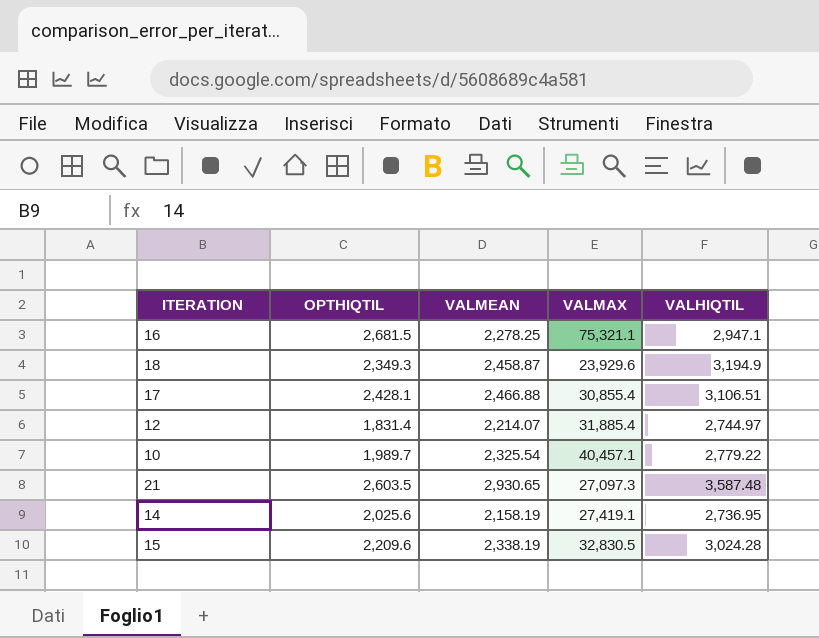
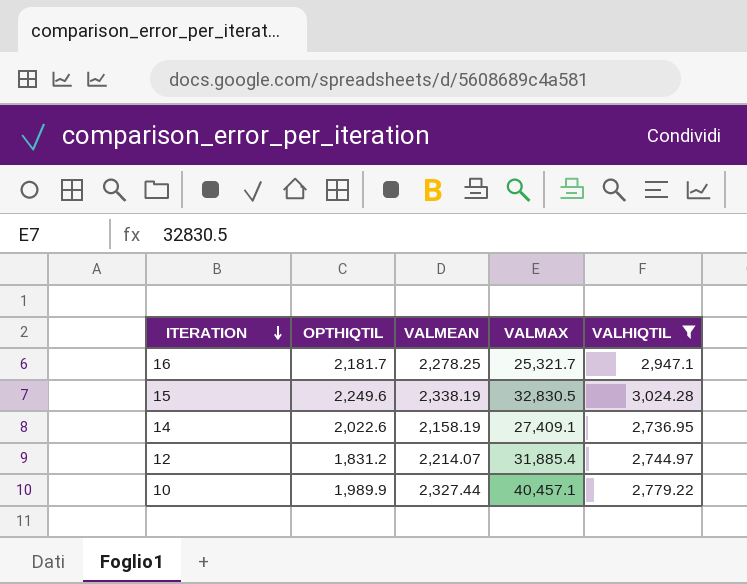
filter: none -> VALHIQTIL <= 3,024.28
row order: none -> ITERATION descending
16 | OPTHIQTIL: 2,681.5 -> 2,181.7
16 | VALMAX: 75,321.1 -> 25,321.7
15 | OPTHIQTIL: 2,209.6 -> 2,249.6
14 | OPTHIQTIL: 2,025.6 -> 2,022.6
14 | VALMAX: 27,419.1 -> 27,409.1
12 | OPTHIQTIL: 1,831.4 -> 1,831.2
10 | OPTHIQTIL: 1,989.7 -> 1,989.9
10 | VALMEAN: 2,325.54 -> 2,327.44

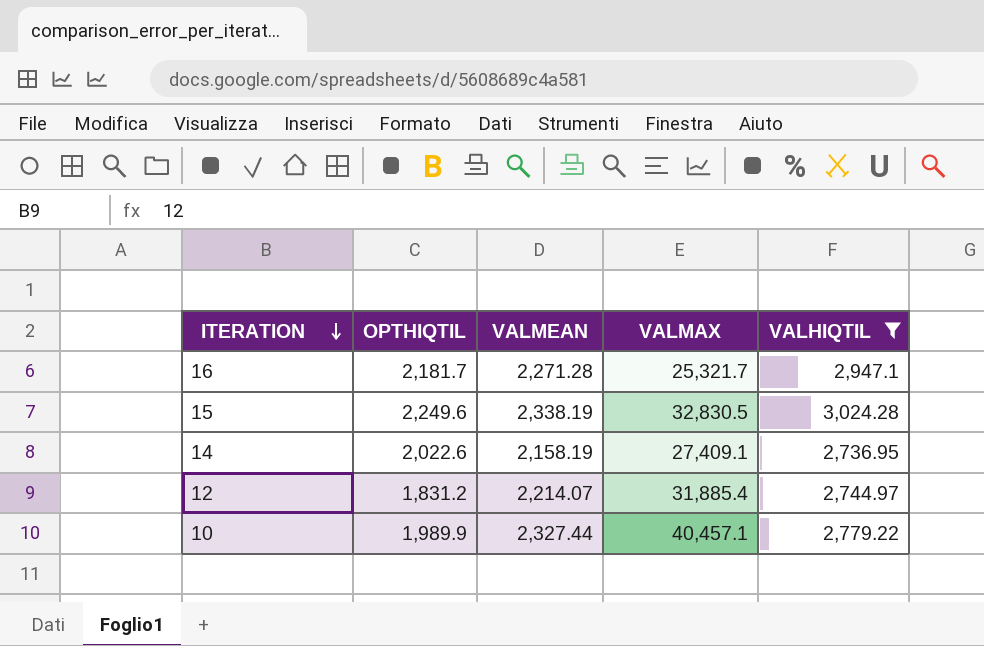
16 | VALMEAN: 2,278.25 -> 2,271.28

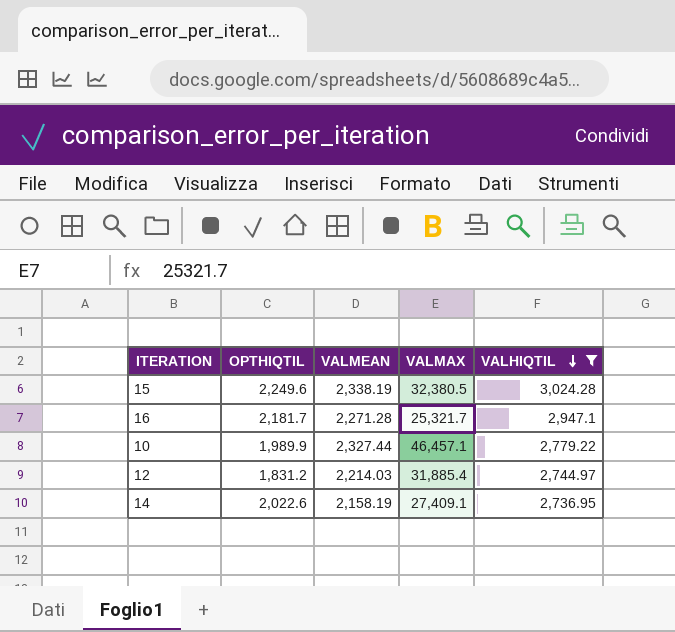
row order: ITERATION descending -> VALHIQTIL descending
15 | VALMAX: 32,830.5 -> 32,380.5
10 | VALMAX: 40,457.1 -> 46,457.1
12 | VALMEAN: 2,214.07 -> 2,214.03

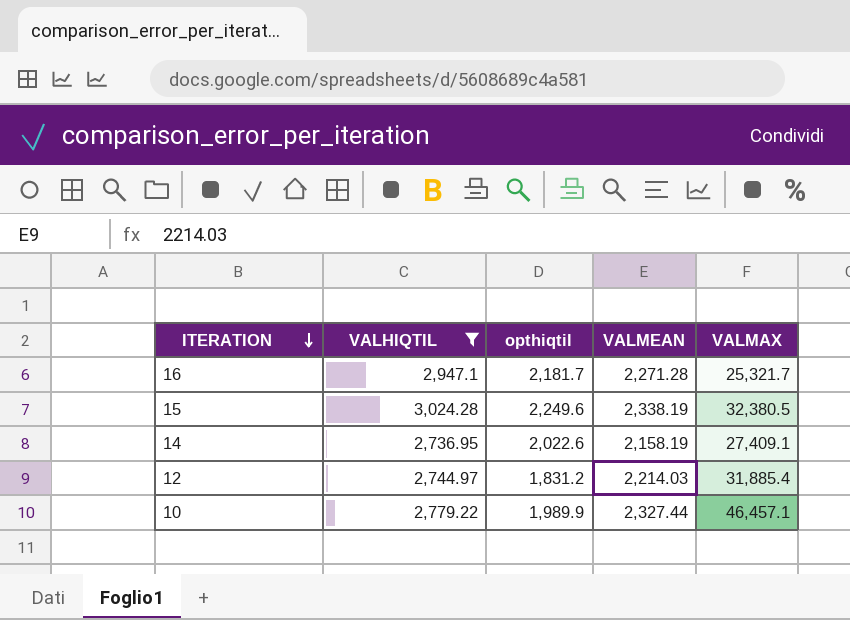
row order: VALHIQTIL descending -> ITERATION descending
column VALHIQTIL | position: 5 -> 2
column name: OPTHIQTIL -> opthiqtil

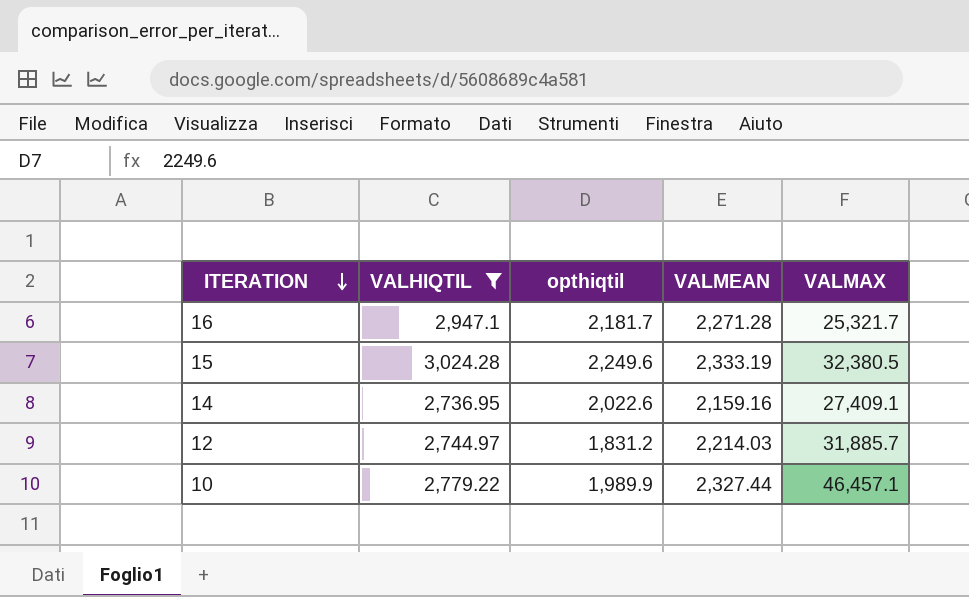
15 | VALMEAN: 2,338.19 -> 2,333.19
14 | VALMEAN: 2,158.19 -> 2,159.16
12 | VALMAX: 31,885.4 -> 31,885.7

